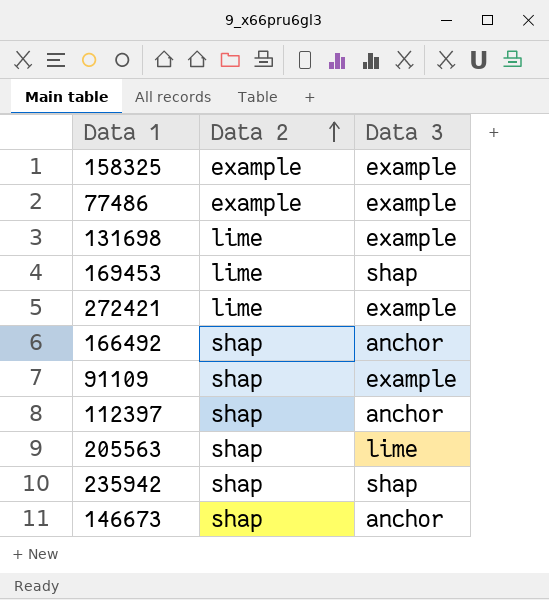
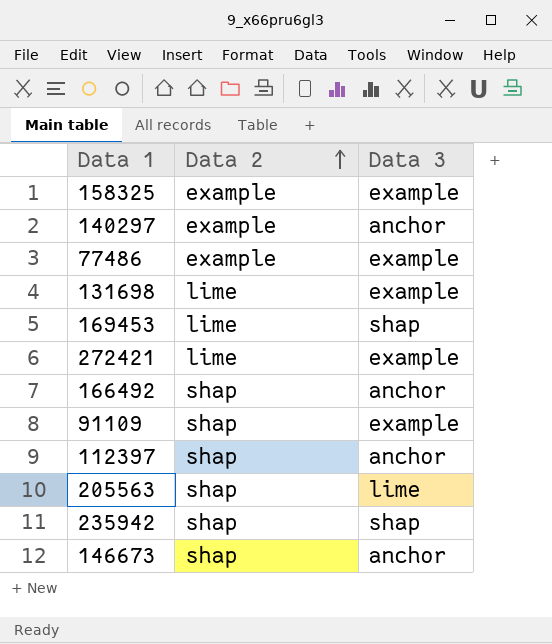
row 140297: none -> example | anchor

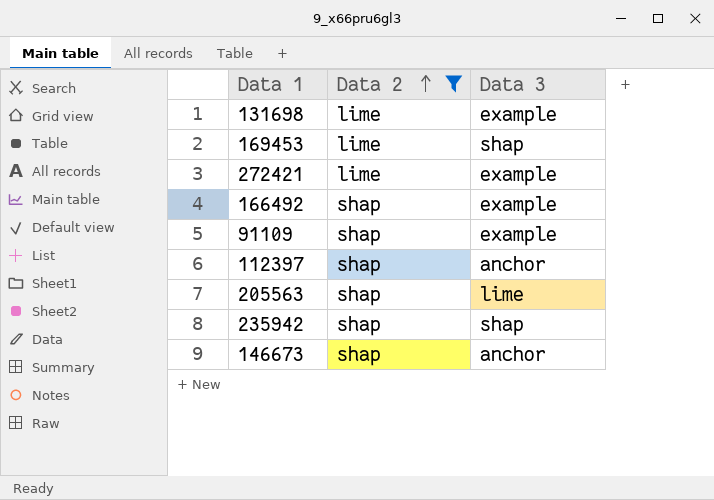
filter: none -> Data 2 != example
166492 | Data 3: anchor -> example

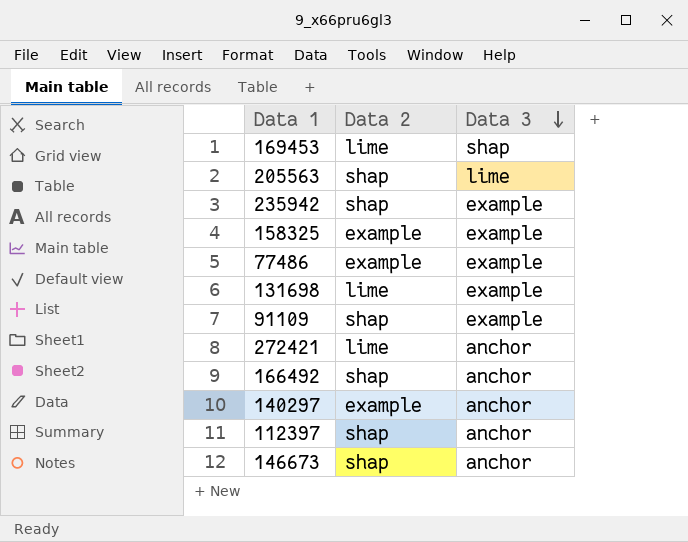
filter: Data 2 != example -> none
row order: Data 2 ascending -> Data 3 descending
235942 | Data 3: shap -> example
272421 | Data 3: example -> anchor
166492 | Data 3: example -> anchor

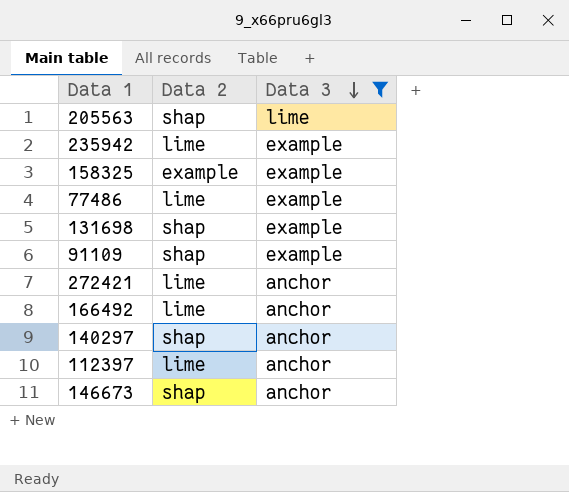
filter: none -> Data 3 != shap
235942 | Data 2: shap -> lime
77486 | Data 2: example -> lime
131698 | Data 2: lime -> shap
166492 | Data 2: shap -> lime
140297 | Data 2: example -> shap
112397 | Data 2: shap -> lime

